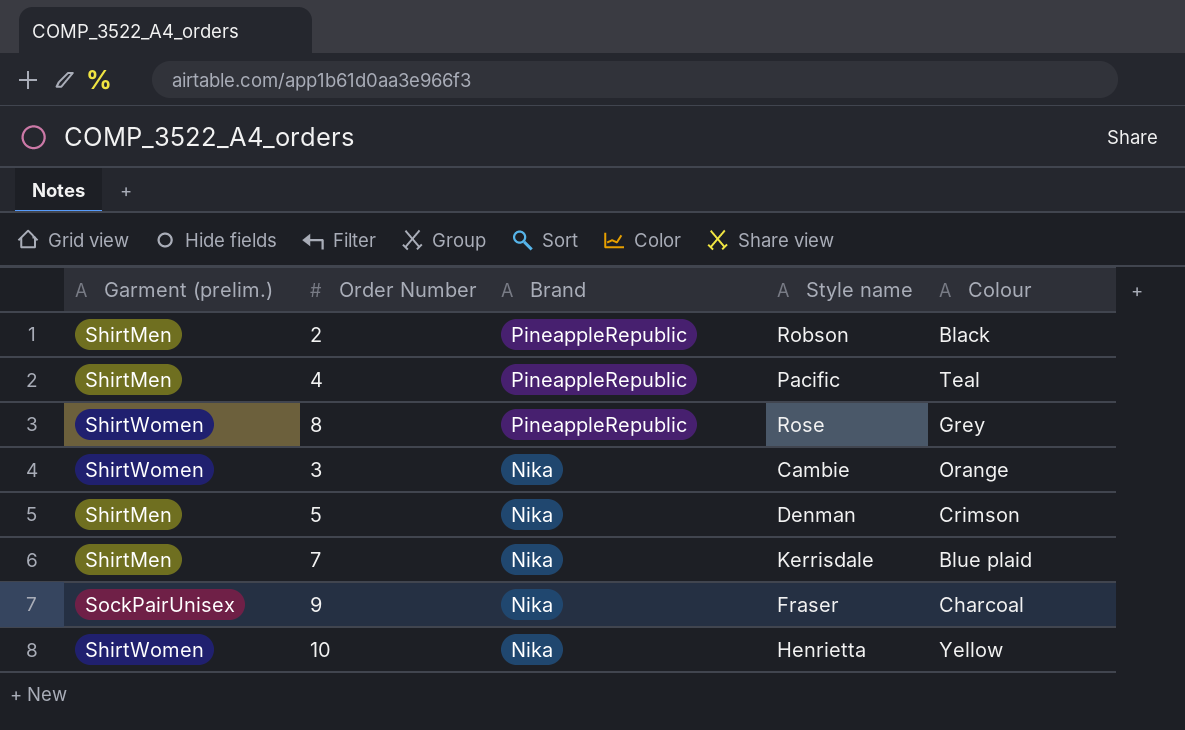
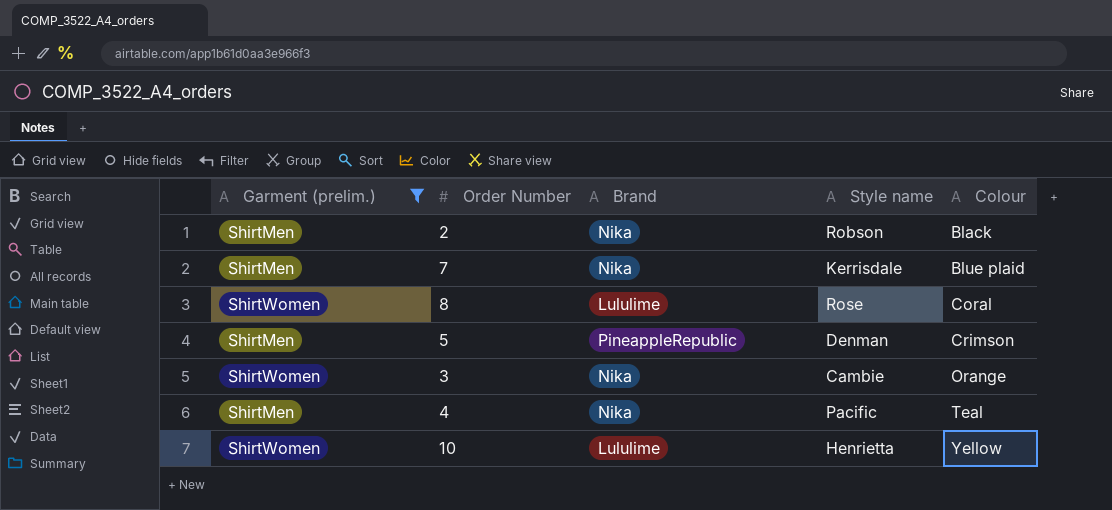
filter: none -> Garment (prelim.) != SockPairUnisex
row order: Brand descending -> Colour ascending
2 | Brand: PineappleRepublic -> Nika
8 | Brand: PineappleRepublic -> Lululime
8 | Colour: Grey -> Coral
5 | Brand: Nika -> PineappleRepublic
4 | Brand: PineappleRepublic -> Nika
10 | Brand: Nika -> Lululime

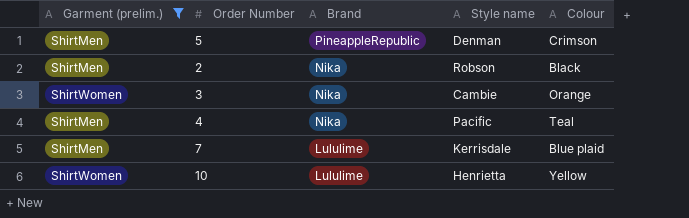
row order: Colour ascending -> Brand descending
row 8: ShirtWomen | Lululime | Rose | Coral -> none
7 | Brand: Nika -> Lululime

